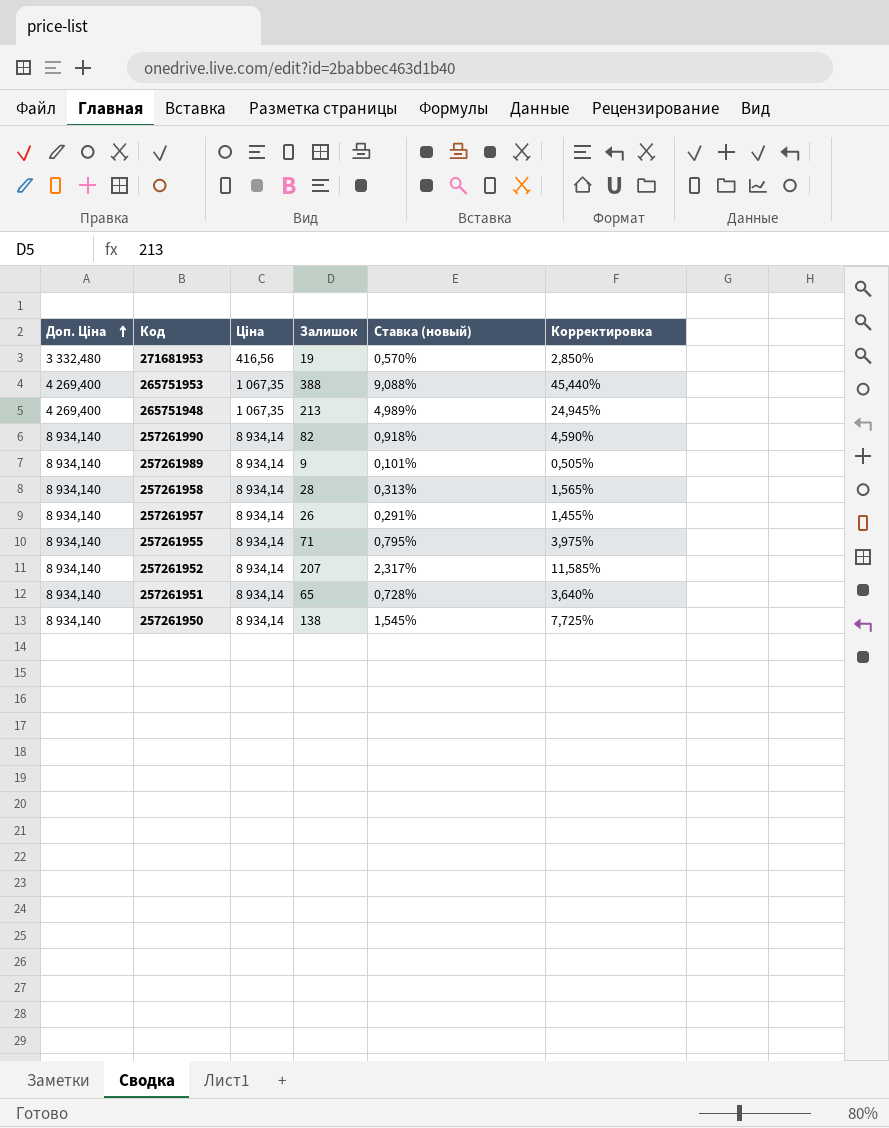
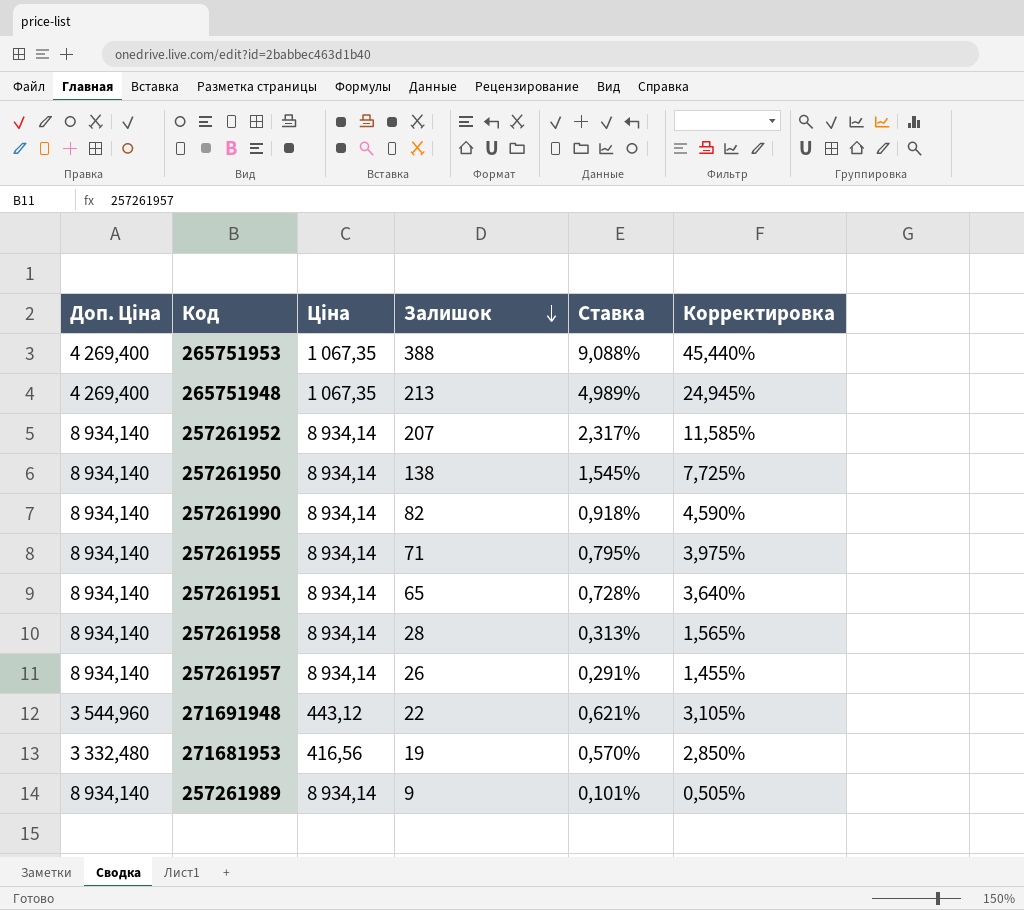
row order: Доп. Ціна ascending -> Залишок descending
column name: Ставка (новый) -> Ставка
row 271691948: none -> 3 544,960 | 443,12 | 22 | 0,621% | 3,105%

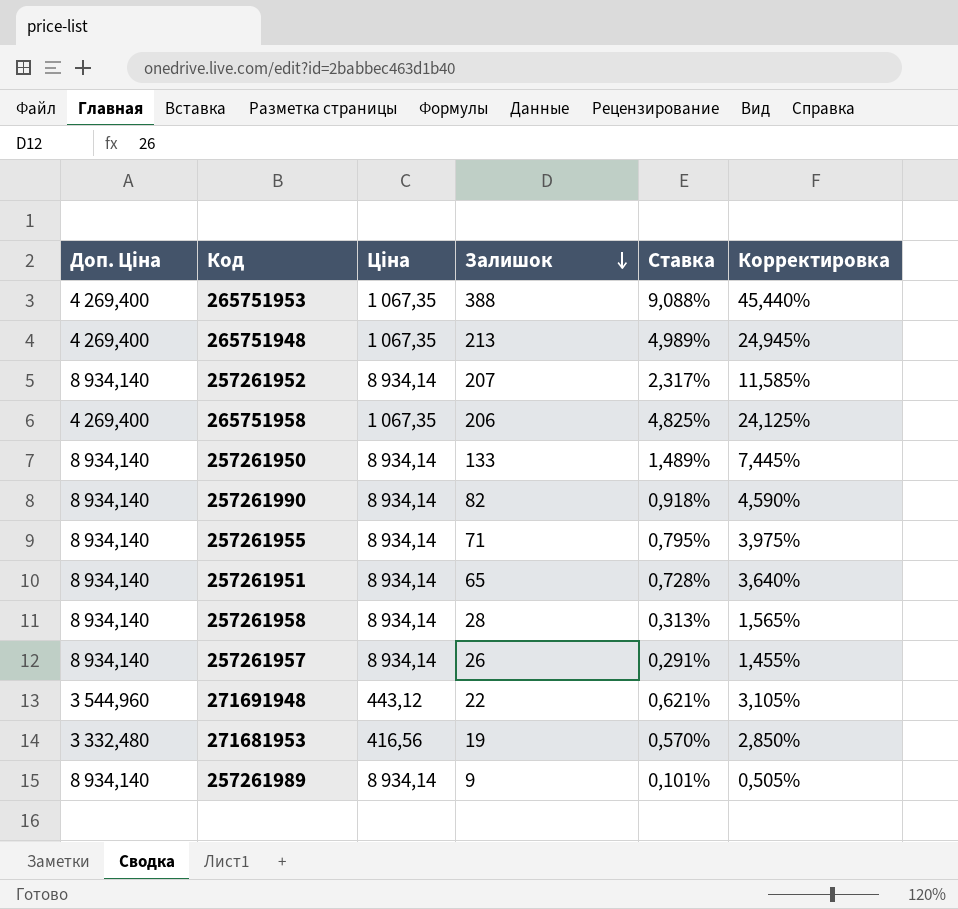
row 265751958: none -> 4 269,400 | 1 067,35 | 206 | 4,825% | 24,125%
257261950 | Залишок: 138 -> 133
257261950 | Ставка: 1,545% -> 1,489%
257261950 | Корректировка: 7,725% -> 7,445%

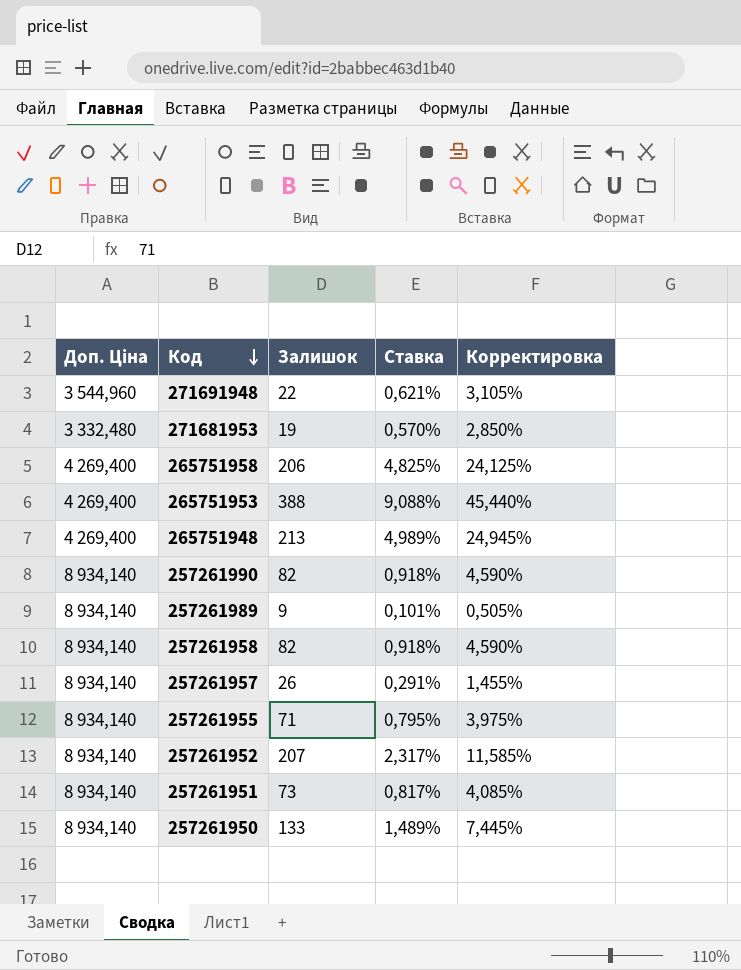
row order: Залишок descending -> Код descending
column Ціна | position: 3 -> none
257261958 | Залишок: 28 -> 82
257261958 | Ставка: 0,313% -> 0,918%
257261958 | Корректировка: 1,565% -> 4,590%
257261951 | Залишок: 65 -> 73
257261951 | Ставка: 0,728% -> 0,817%
257261951 | Корректировка: 3,640% -> 4,085%

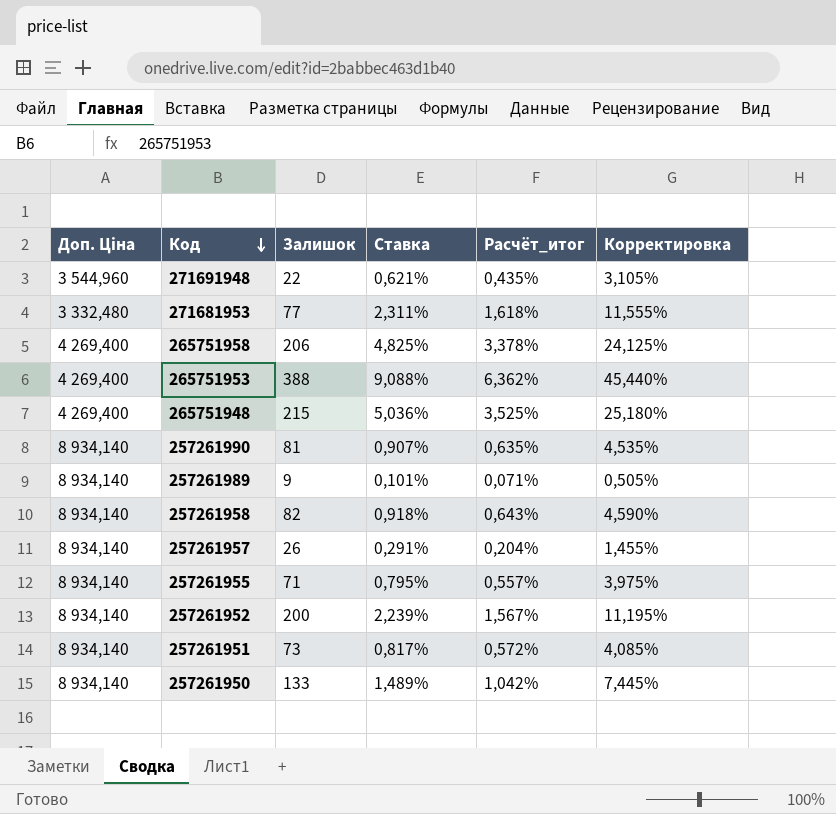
column Расчёт_итог | formula: none -> [Ставка] * 0,7
271681953 | Залишок: 19 -> 77
271681953 | Ставка: 0,570% -> 2,311%
271681953 | Корректировка: 2,850% -> 11,555%
265751948 | Залишок: 213 -> 215
265751948 | Ставка: 4,989% -> 5,036%
265751948 | Корректировка: 24,945% -> 25,180%
257261990 | Залишок: 82 -> 81
257261990 | Ставка: 0,918% -> 0,907%
257261990 | Корректировка: 4,590% -> 4,535%
257261952 | Залишок: 207 -> 200
257261952 | Ставка: 2,317% -> 2,239%
257261952 | Корректировка: 11,585% -> 11,195%

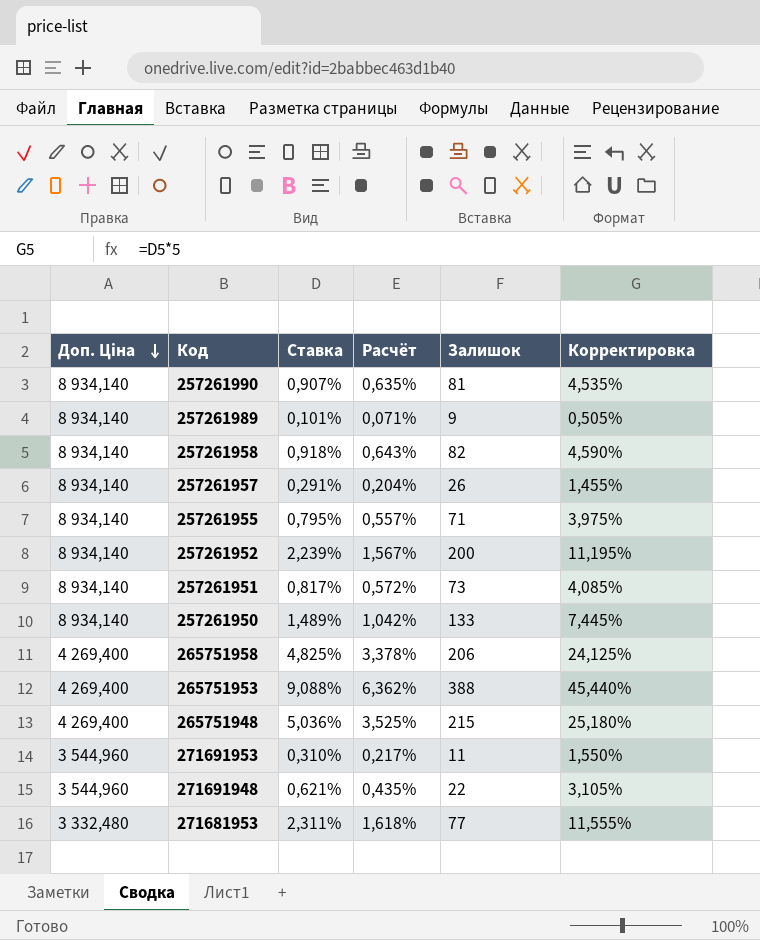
row order: Код descending -> Доп. Ціна descending
column name: Расчёт_итог -> Расчёт
column Залишок | position: 3 -> 5
row 271691953: none -> 3 544,960 | 0,310% | 0,217% | 11 | 1,550%

